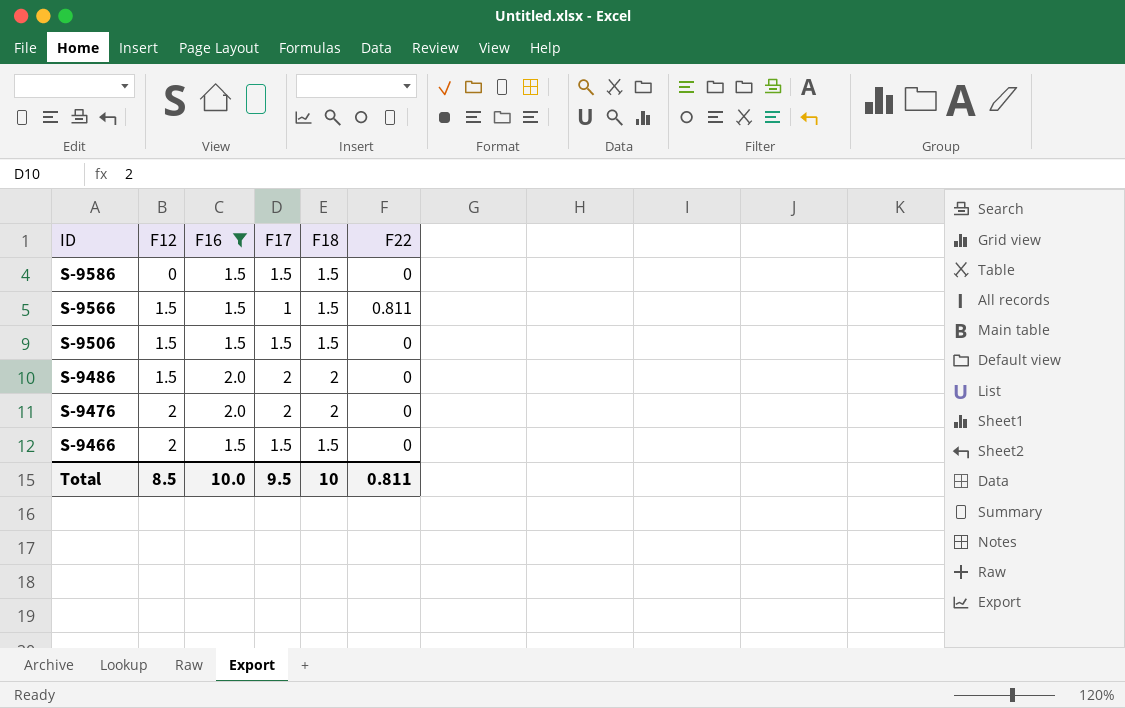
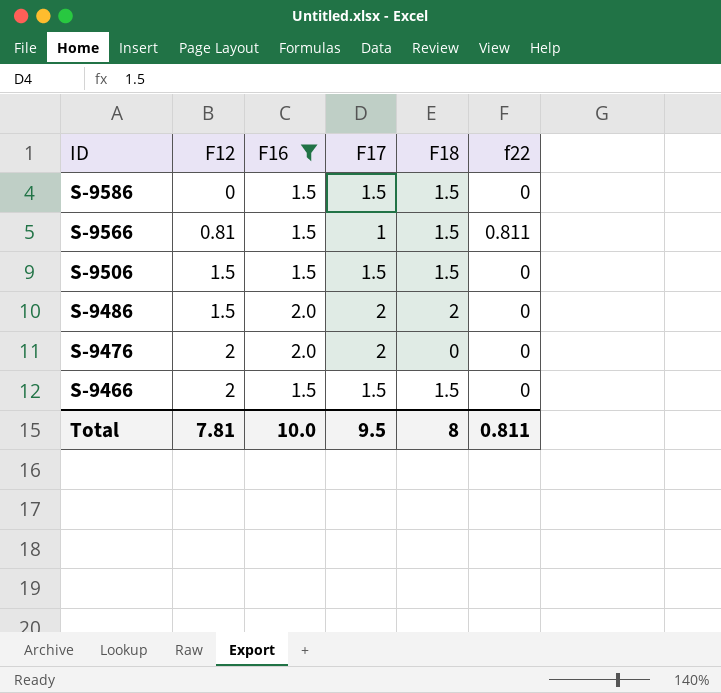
column name: F22 -> f22
S-9566 | F12: 1.5 -> 0.81
S-9476 | F18: 2 -> 0
Total | F12: 8.5 -> 7.81
Total | F18: 10 -> 8

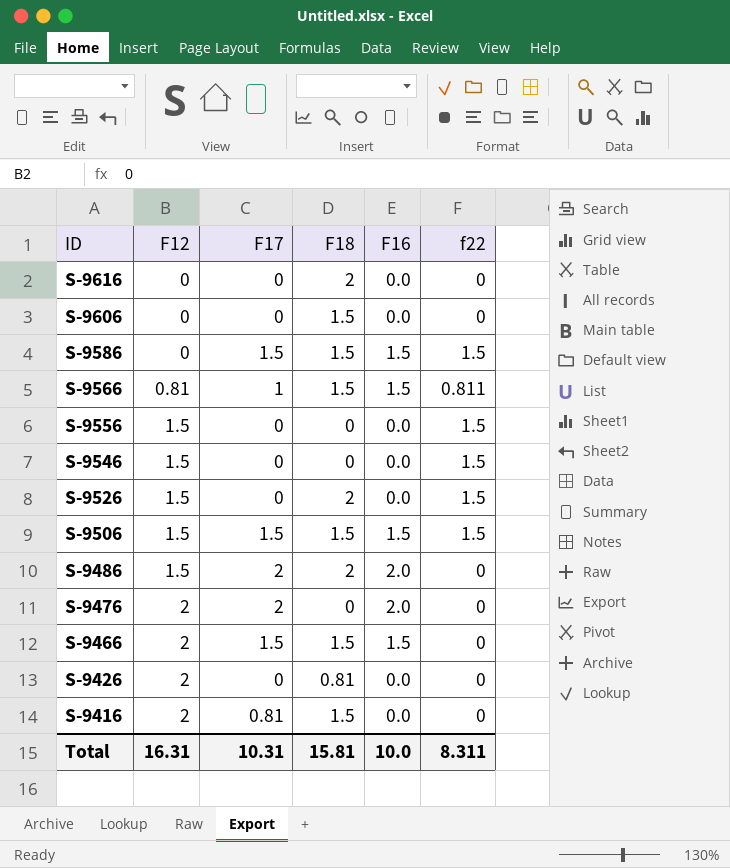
filter: F16 != 0.0 -> none
column F16 | position: 3 -> 5
S-9586 | f22: 0 -> 1.5
S-9506 | f22: 0 -> 1.5
Total | F12: 7.81 -> 16.31
Total | F17: 9.5 -> 10.31
Total | F18: 8 -> 15.81
Total | f22: 0.811 -> 8.311

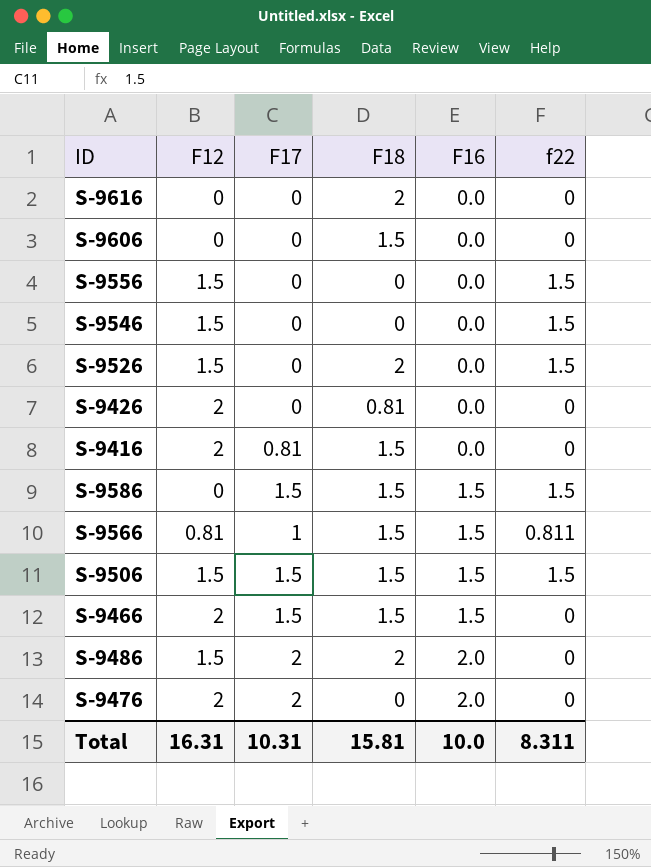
row order: ID descending -> F16 ascending

